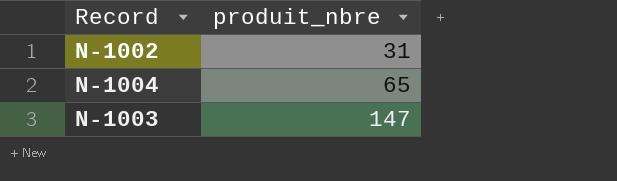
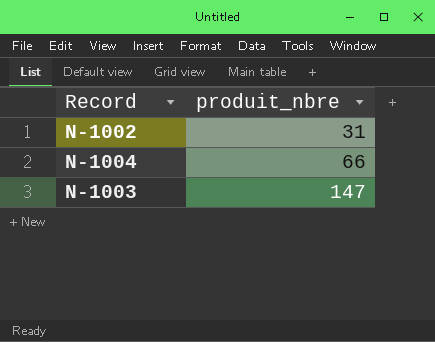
N-1004 | produit_nbre: 65 -> 66

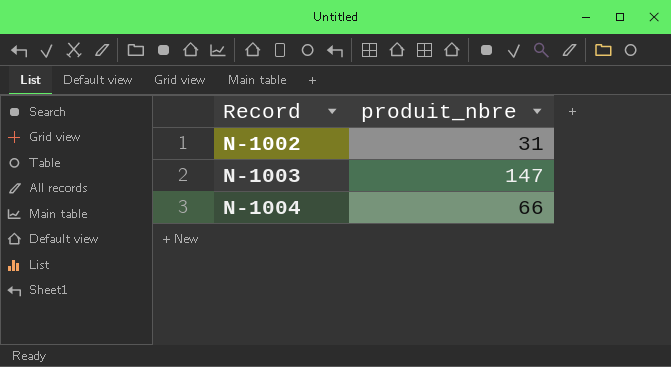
row order: produit_nbre ascending -> Record ascending

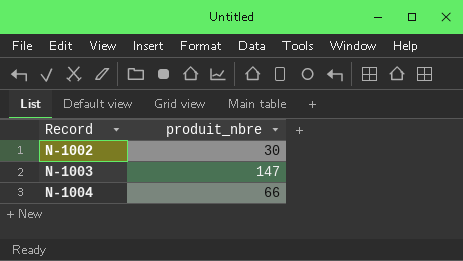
N-1002 | produit_nbre: 31 -> 30

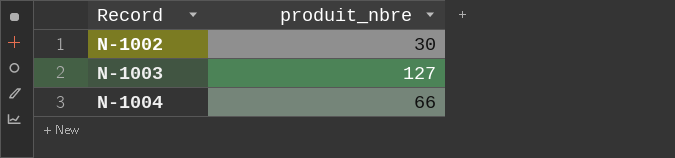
N-1003 | produit_nbre: 147 -> 127

